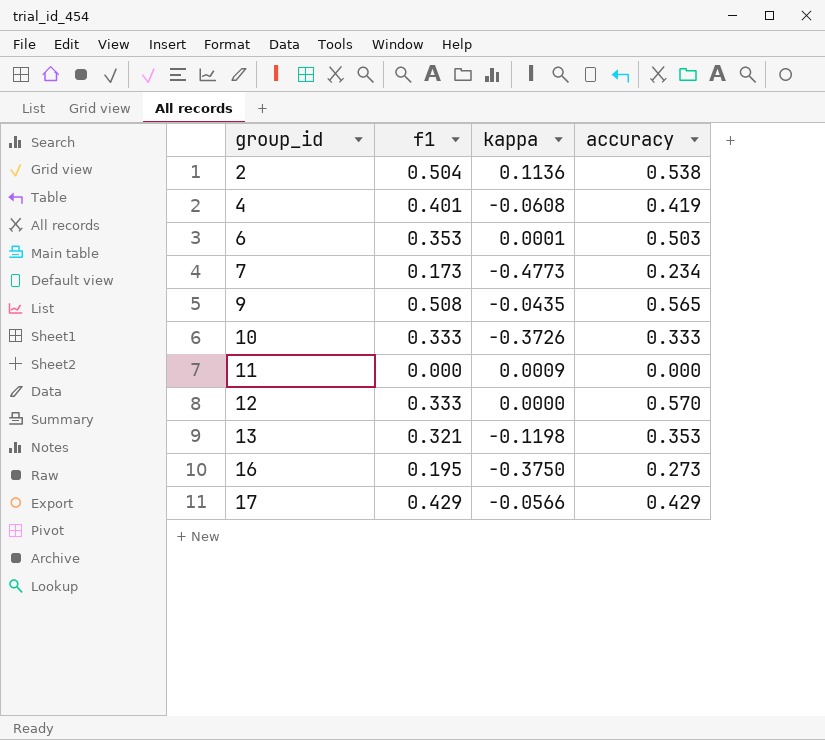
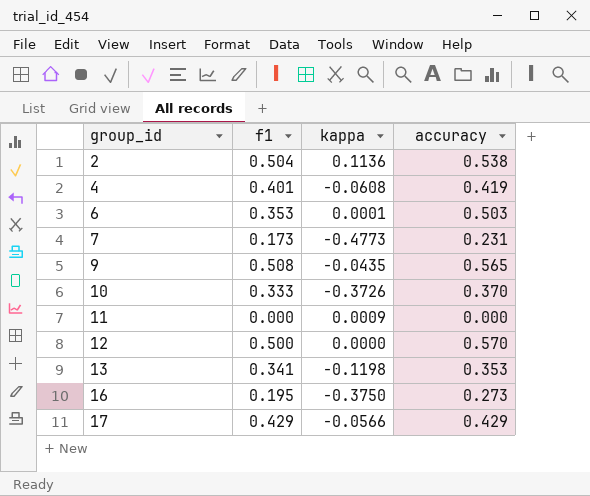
7 | accuracy: 0.234 -> 0.231
10 | accuracy: 0.333 -> 0.370
12 | f1: 0.333 -> 0.500
13 | f1: 0.321 -> 0.341

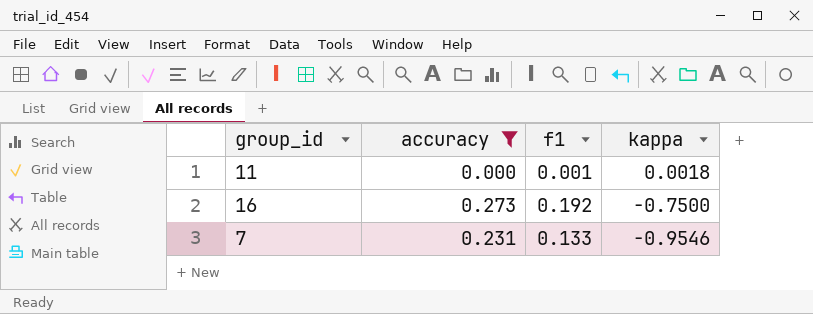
filter: none -> accuracy <= 0.273
row order: group_id ascending -> kappa descending
column accuracy | position: 4 -> 2
11 | f1: 0.000 -> 0.001
11 | kappa: 0.0009 -> 0.0018
16 | f1: 0.195 -> 0.192
16 | kappa: -0.3750 -> -0.7500
7 | f1: 0.173 -> 0.133
7 | kappa: -0.4773 -> -0.9546

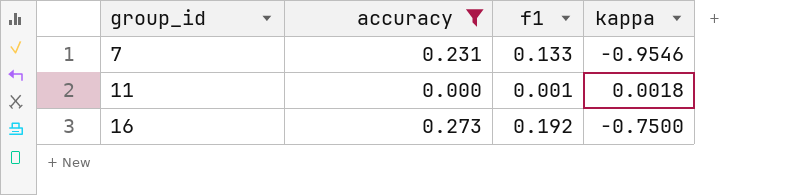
row order: kappa descending -> group_id ascending

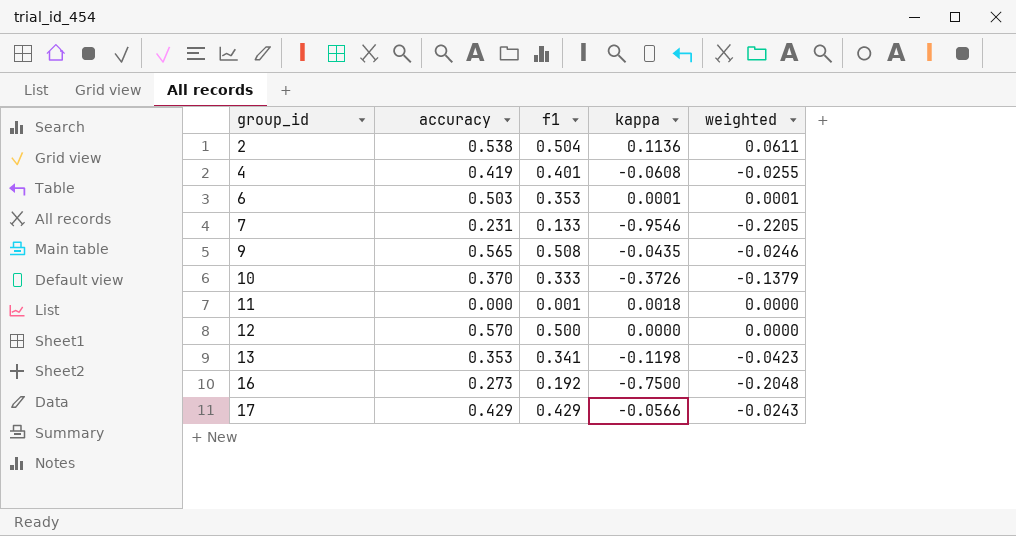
filter: accuracy <= 0.273 -> none
column weighted | formula: none -> [accuracy] * [kappa]

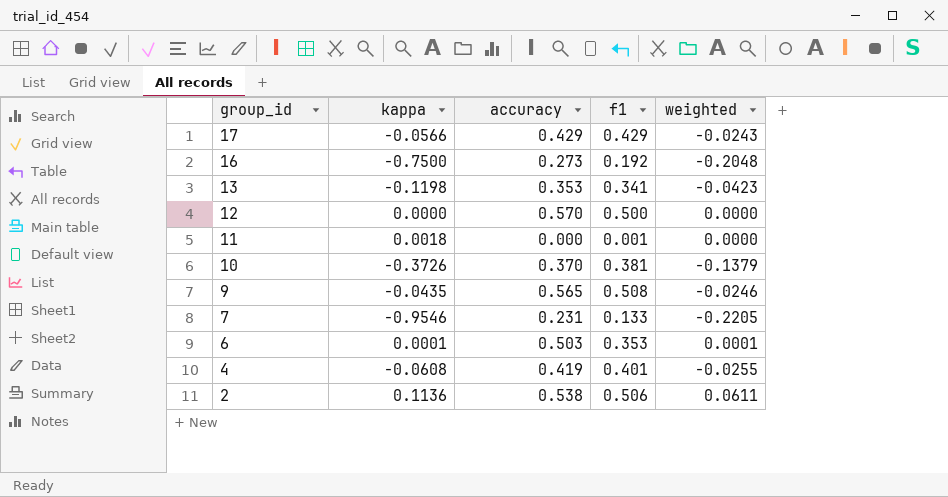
row order: group_id ascending -> group_id descending
column kappa | position: 4 -> 2
10 | f1: 0.333 -> 0.381
2 | f1: 0.504 -> 0.506

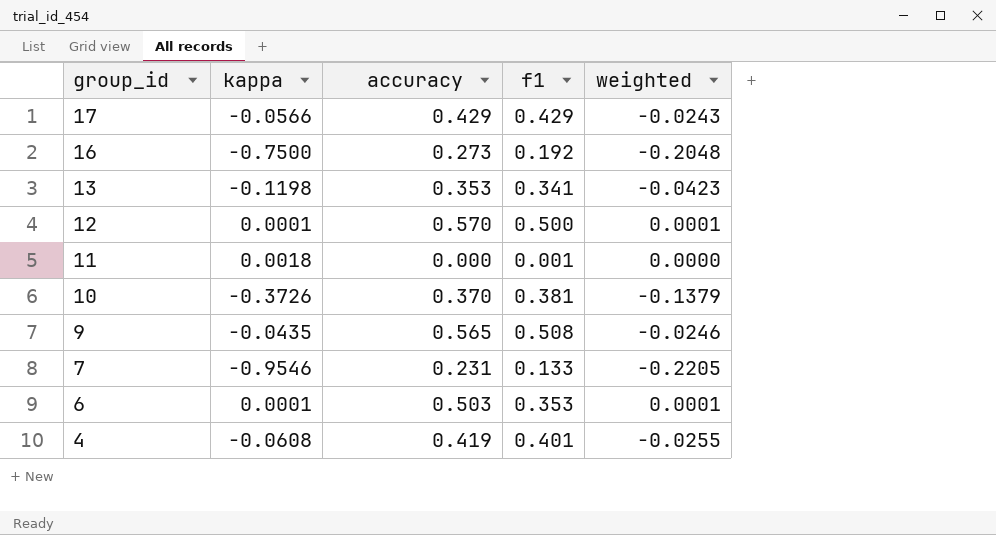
row 2: 0.1136 | 0.538 | 0.506 | 0.0611 -> none
12 | kappa: 0.0000 -> 0.0001
12 | weighted: 0.0000 -> 0.0001

